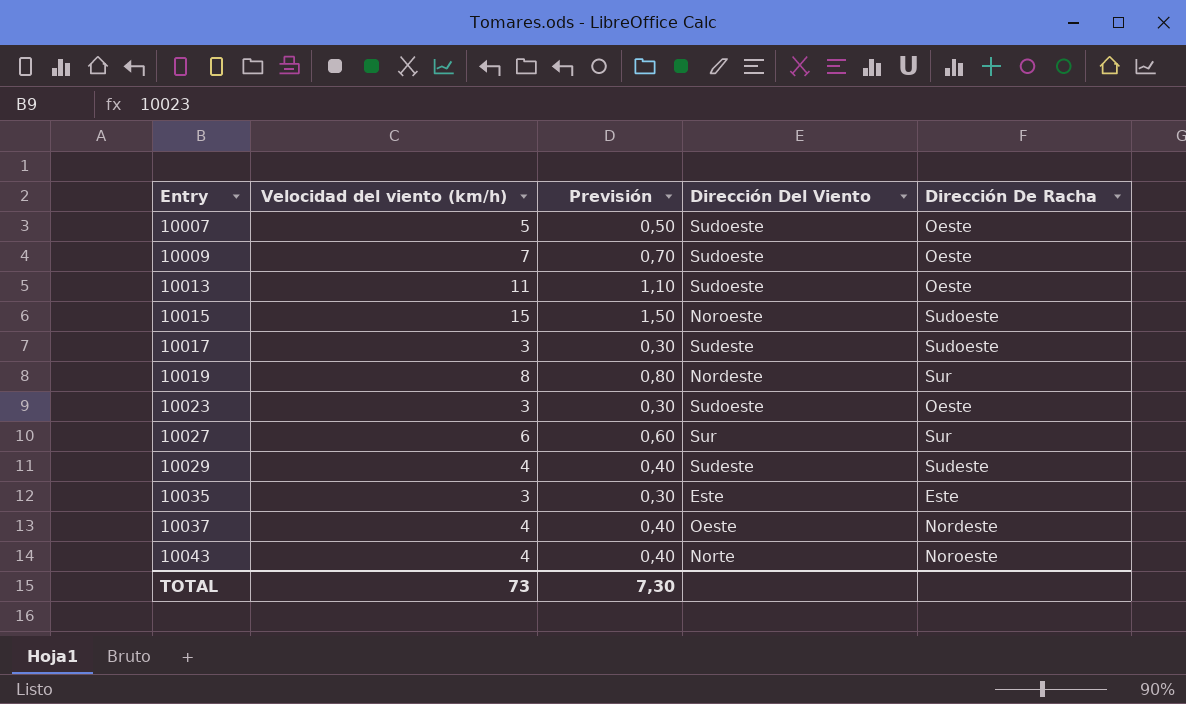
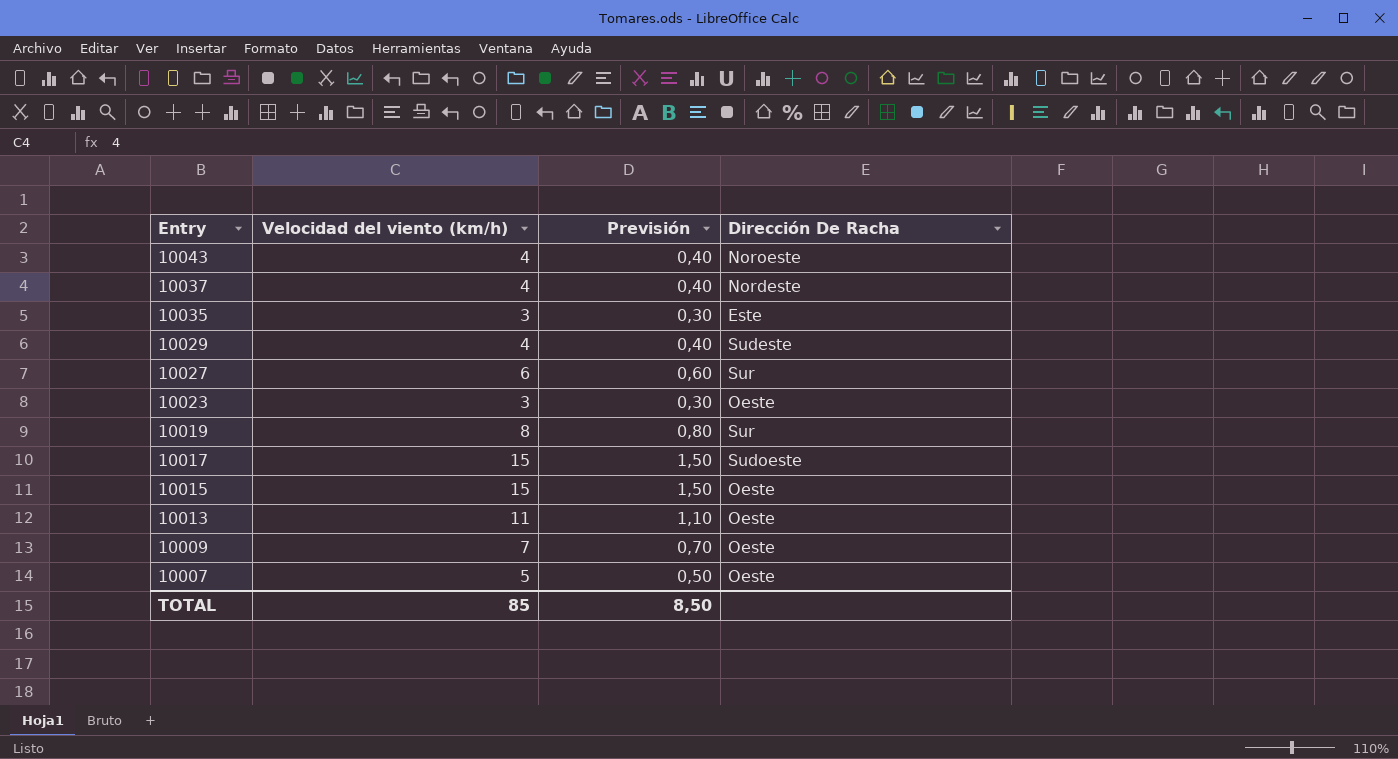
row order: Entry ascending -> Entry descending
column Dirección Del Viento | position: 4 -> none
10017 | Velocidad del viento (km/h): 3 -> 15
10017 | Previsión: 0,30 -> 1,50
10015 | Dirección De Racha: Sudoeste -> Oeste
TOTAL | Velocidad del viento (km/h): 73 -> 85
TOTAL | Previsión: 7,30 -> 8,50

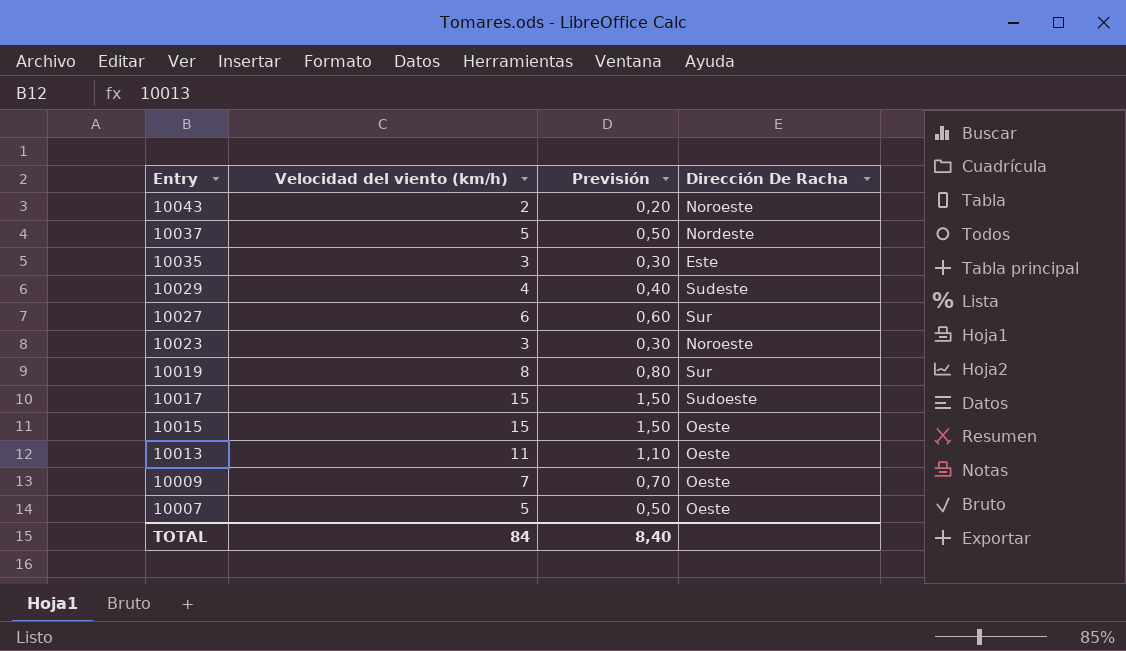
10043 | Velocidad del viento (km/h): 4 -> 2
10043 | Previsión: 0,40 -> 0,20
10037 | Velocidad del viento (km/h): 4 -> 5
10037 | Previsión: 0,40 -> 0,50
10023 | Dirección De Racha: Oeste -> Noroeste
TOTAL | Velocidad del viento (km/h): 85 -> 84
TOTAL | Previsión: 8,50 -> 8,40

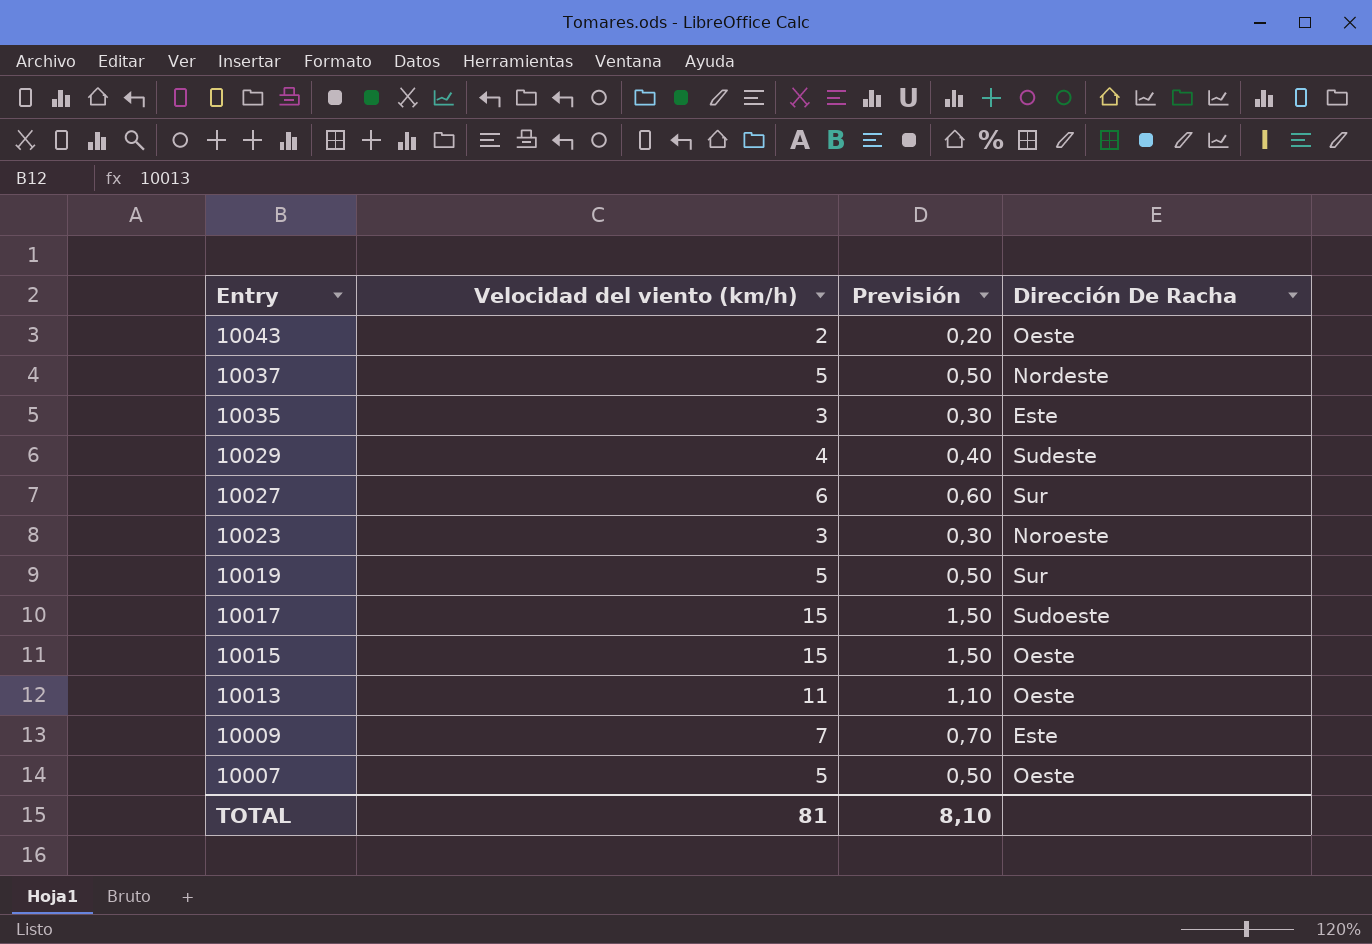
10043 | Dirección De Racha: Noroeste -> Oeste
10019 | Velocidad del viento (km/h): 8 -> 5
10019 | Previsión: 0,80 -> 0,50
10009 | Dirección De Racha: Oeste -> Este
TOTAL | Velocidad del viento (km/h): 84 -> 81
TOTAL | Previsión: 8,40 -> 8,10

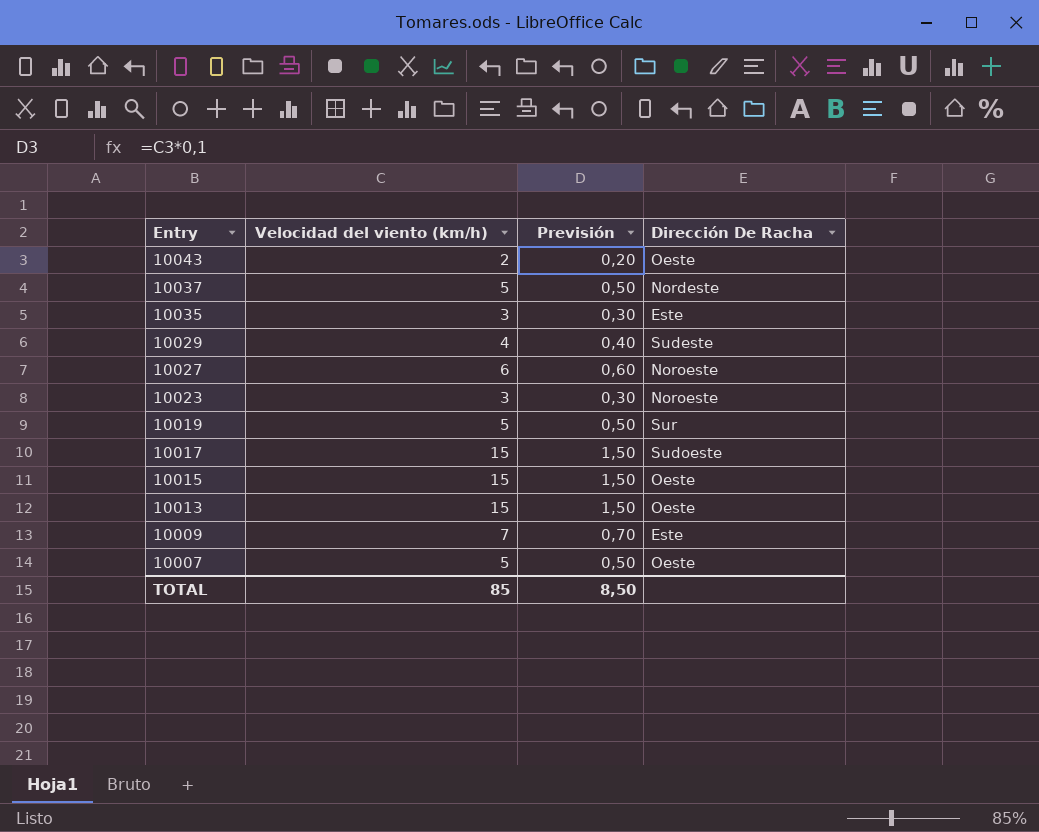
10027 | Dirección De Racha: Sur -> Noroeste
10013 | Velocidad del viento (km/h): 11 -> 15
10013 | Previsión: 1,10 -> 1,50
TOTAL | Velocidad del viento (km/h): 81 -> 85
TOTAL | Previsión: 8,10 -> 8,50

